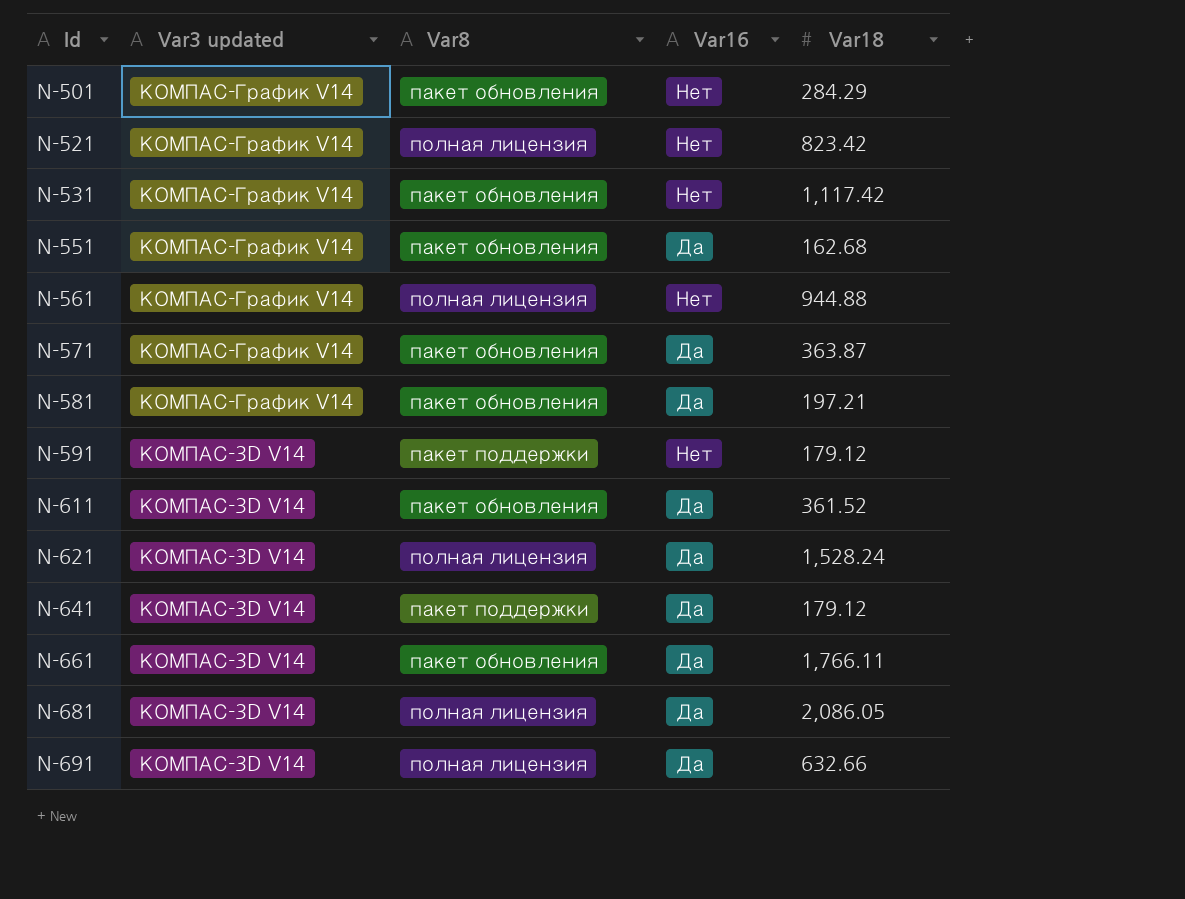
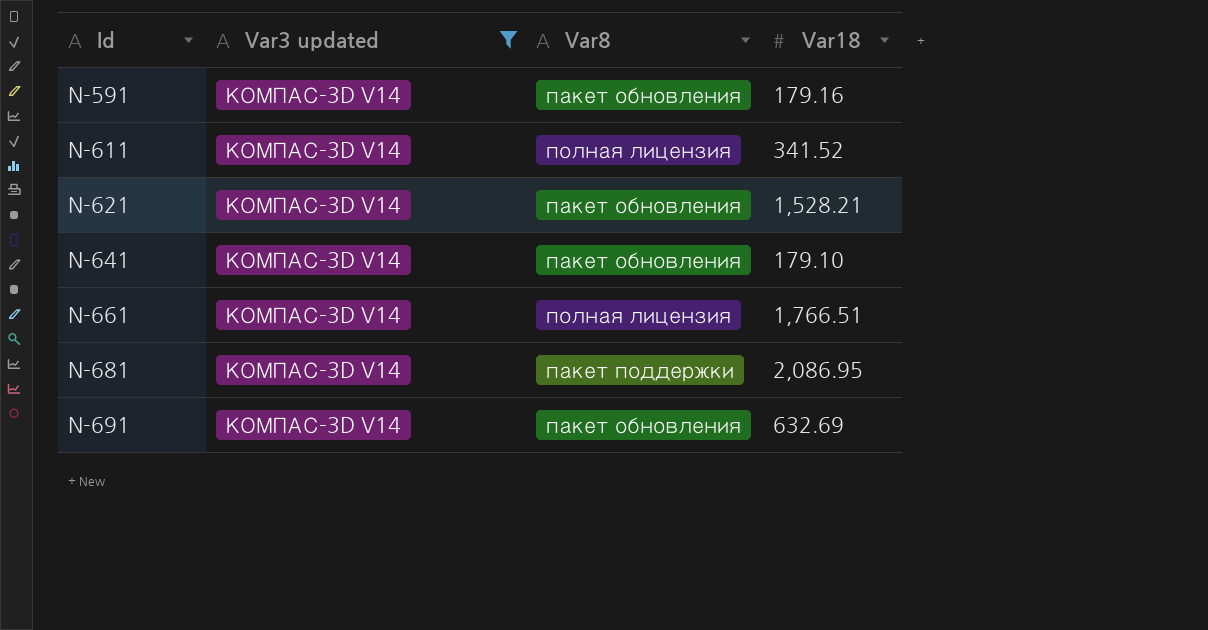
filter: none -> Var3 updated = КОМПАС-3D V14
column Var16 | position: 4 -> none
N-591 | Var8: пакет поддержки -> пакет обновления
N-591 | Var18: 179.12 -> 179.16
N-611 | Var8: пакет обновления -> полная лицензия
N-611 | Var18: 361.52 -> 341.52
N-621 | Var8: полная лицензия -> пакет обновления
N-621 | Var18: 1,528.24 -> 1,528.21
N-641 | Var8: пакет поддержки -> пакет обновления
N-641 | Var18: 179.12 -> 179.10
N-661 | Var8: пакет обновления -> полная лицензия
N-661 | Var18: 1,766.11 -> 1,766.51
N-681 | Var8: полная лицензия -> пакет поддержки
N-681 | Var18: 2,086.05 -> 2,086.95
N-691 | Var8: полная лицензия -> пакет обновления
N-691 | Var18: 632.66 -> 632.69

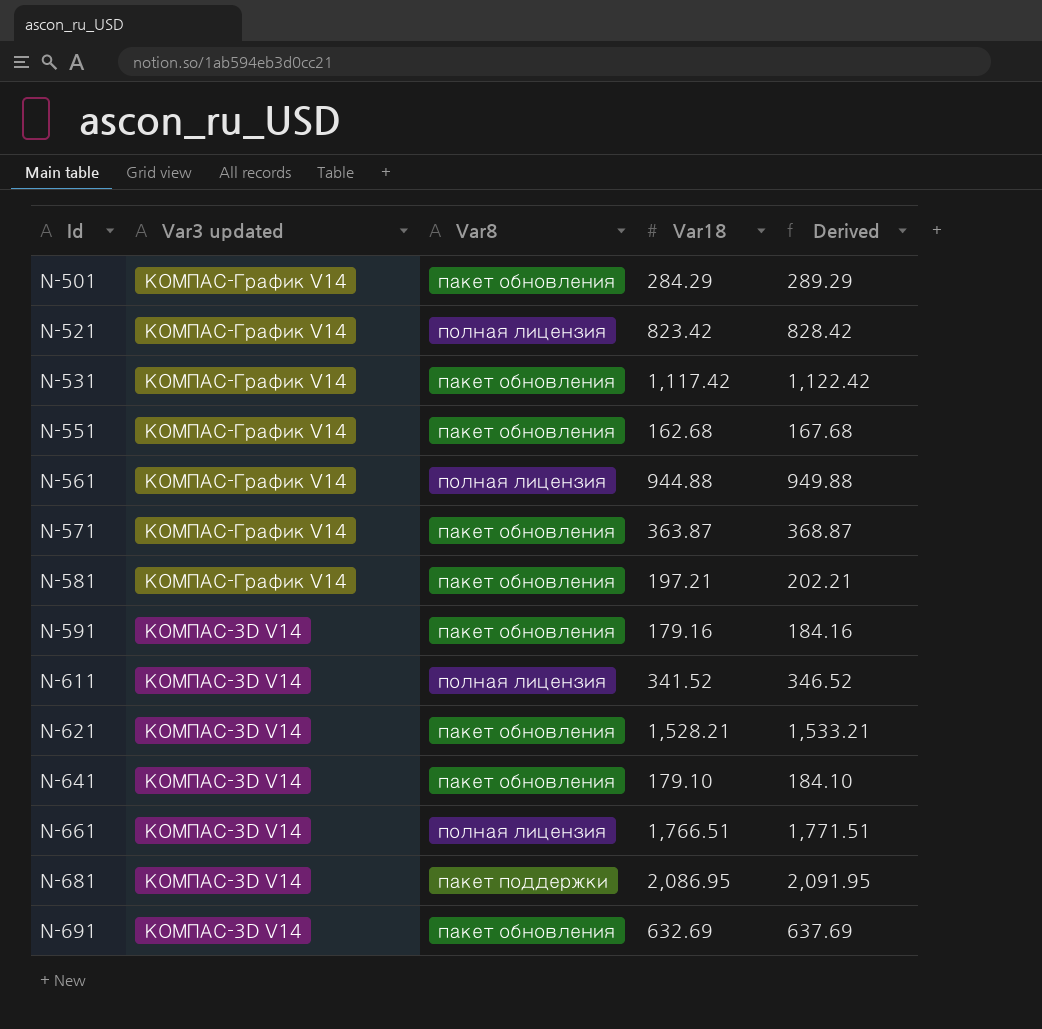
filter: Var3 updated = КОМПАС-3D V14 -> none
column Derived | formula: none -> [Var18] + 5

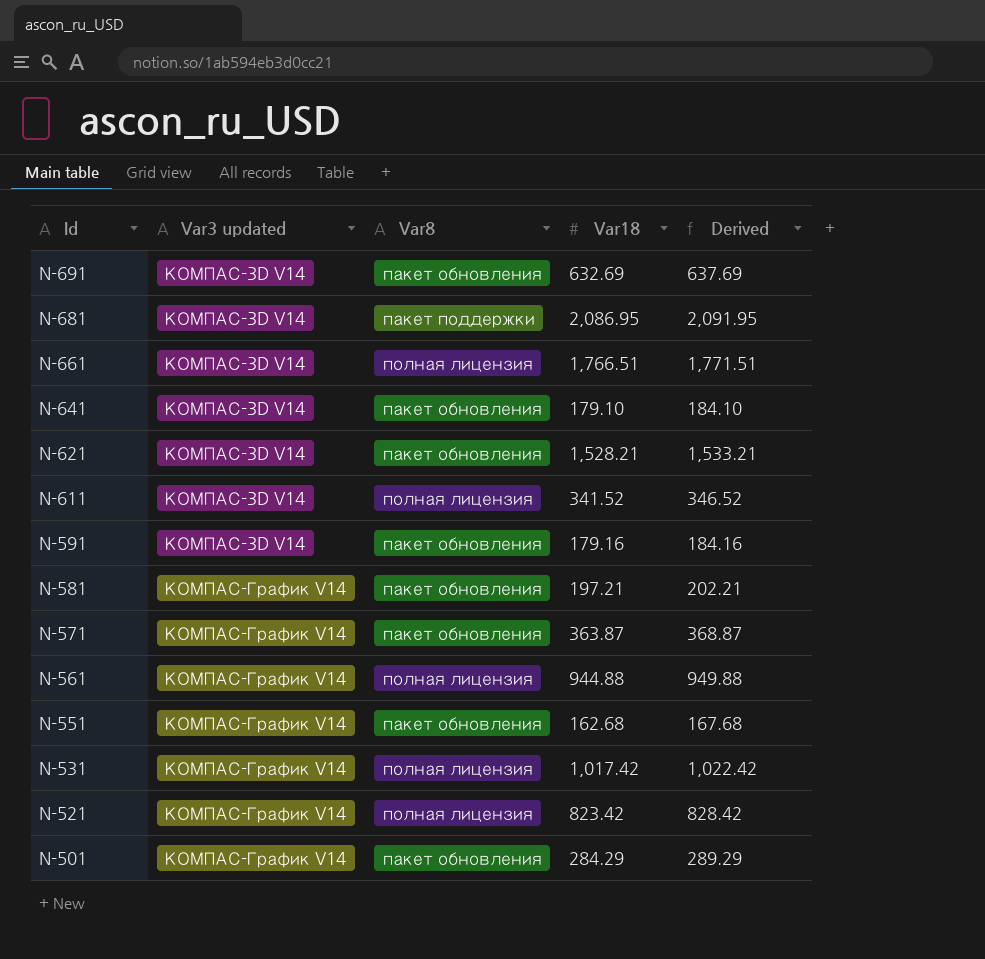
row order: Id ascending -> Id descending
N-531 | Var8: пакет обновления -> полная лицензия
N-531 | Var18: 1,117.42 -> 1,017.42
N-531 | Derived: 1,122.42 -> 1,022.42

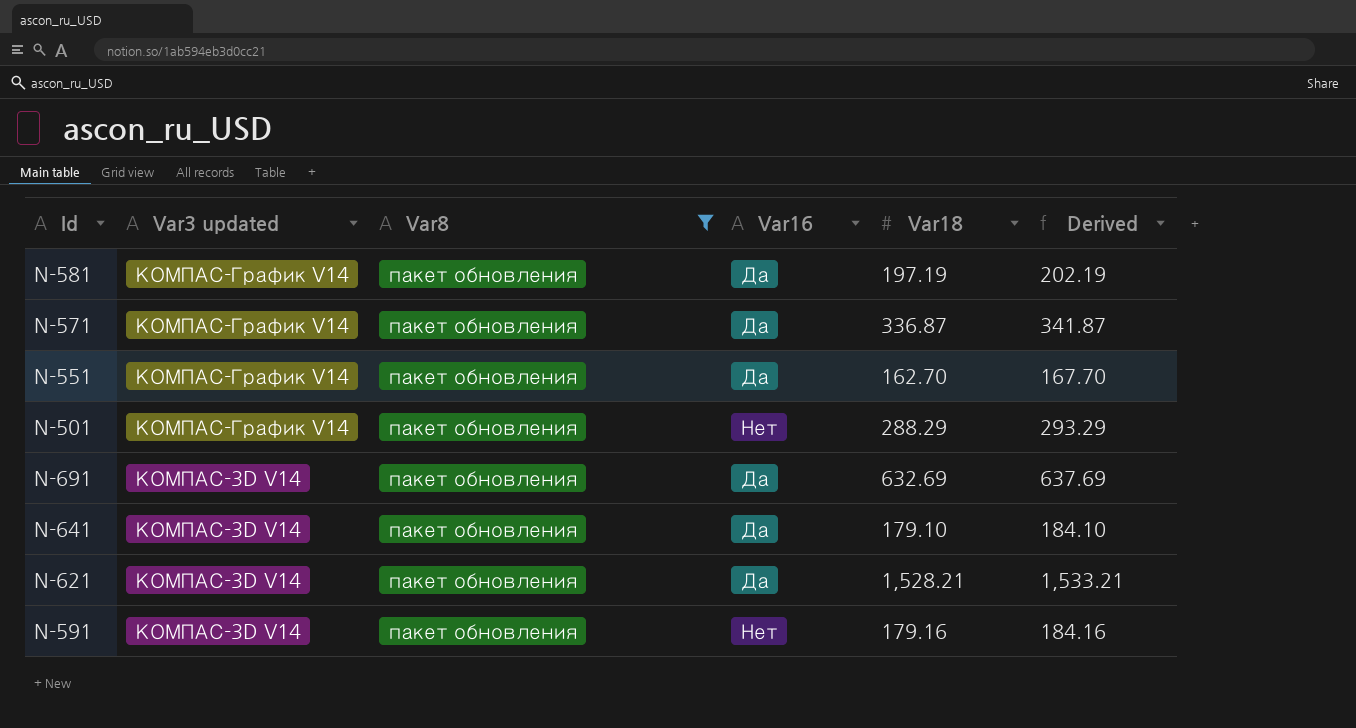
filter: none -> Var8 = пакет обновления
row order: Id descending -> Var3 updated descending
column Var16 | position: none -> 4
N-581 | Var18: 197.21 -> 197.19
N-581 | Derived: 202.21 -> 202.19
N-571 | Var18: 363.87 -> 336.87
N-571 | Derived: 368.87 -> 341.87
N-551 | Var18: 162.68 -> 162.70
N-551 | Derived: 167.68 -> 167.70
N-501 | Var18: 284.29 -> 288.29
N-501 | Derived: 289.29 -> 293.29

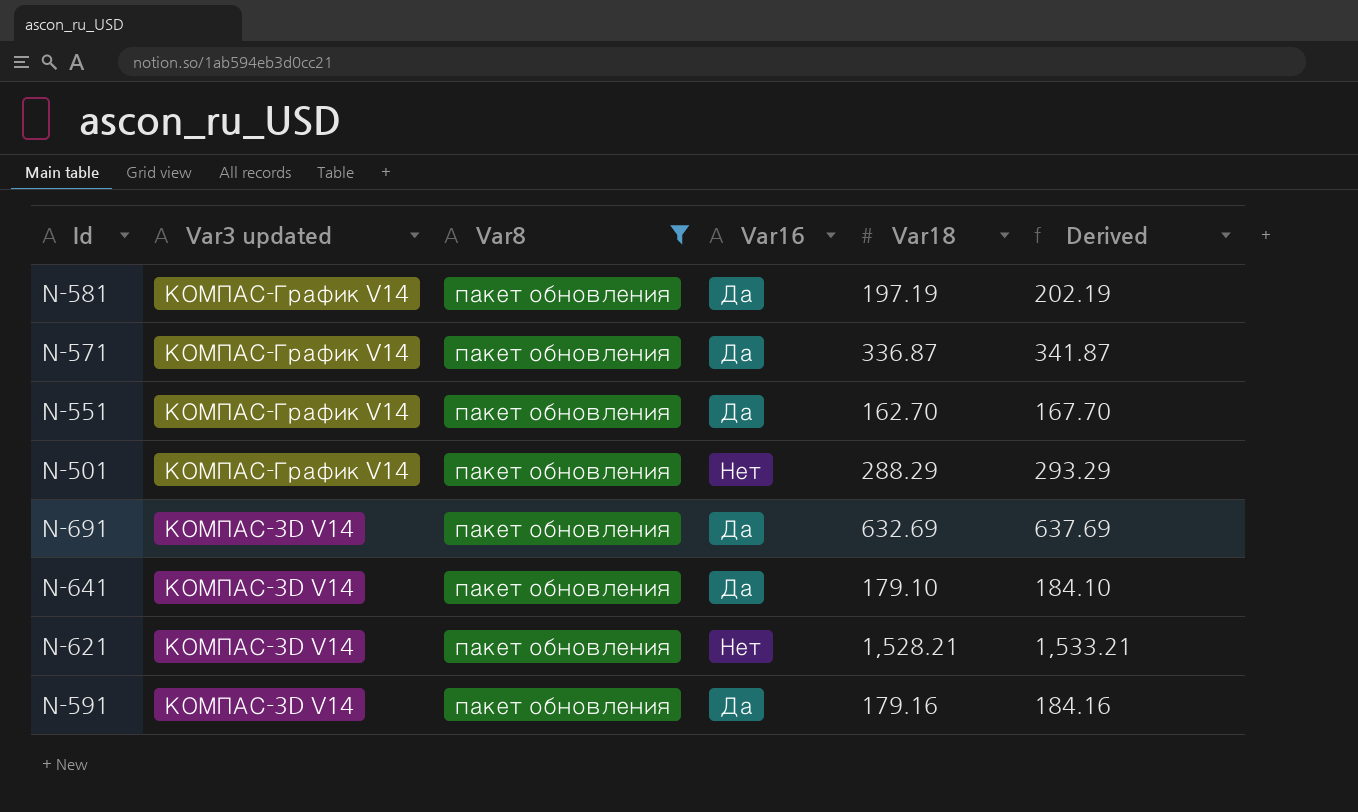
N-621 | Var16: Да -> Нет
N-591 | Var16: Нет -> Да

